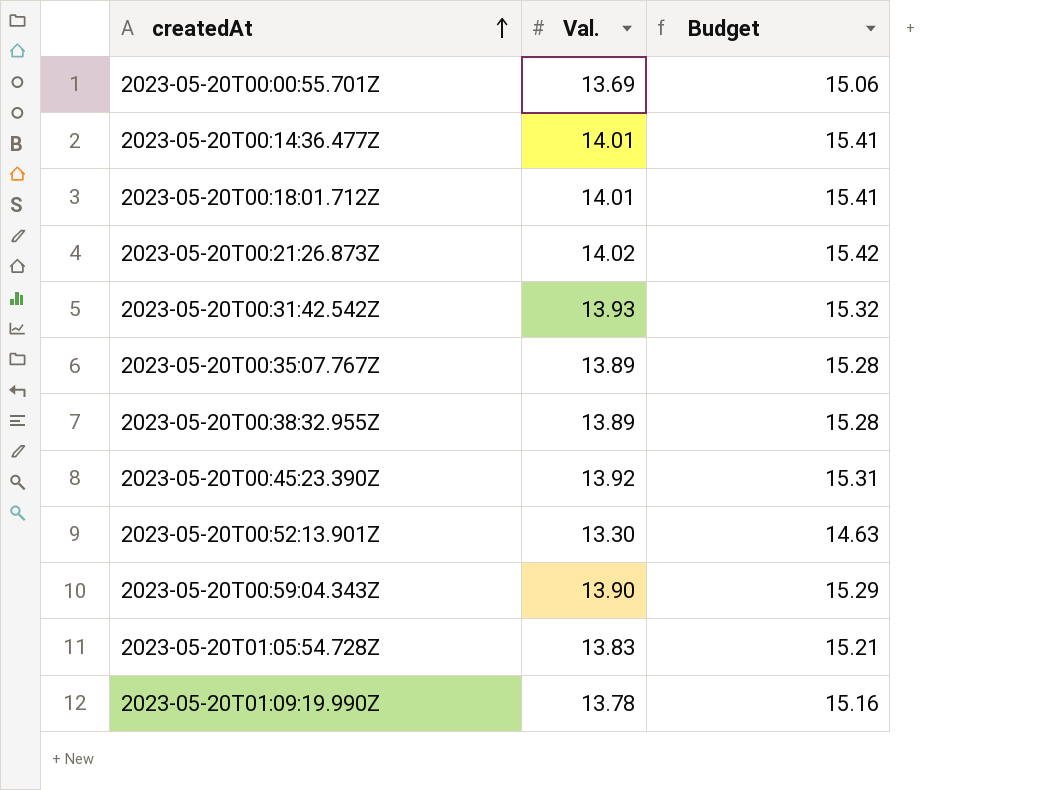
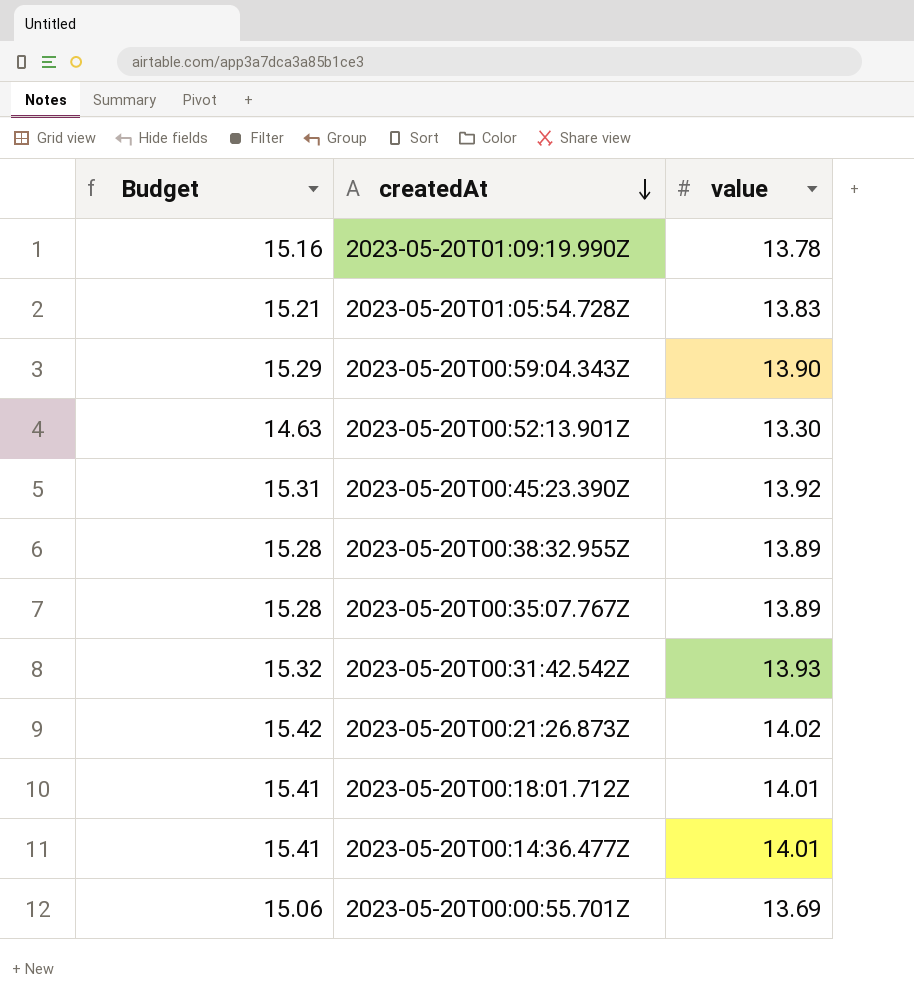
row order: createdAt ascending -> createdAt descending
column Budget | position: 3 -> 1
column name: Val. -> value

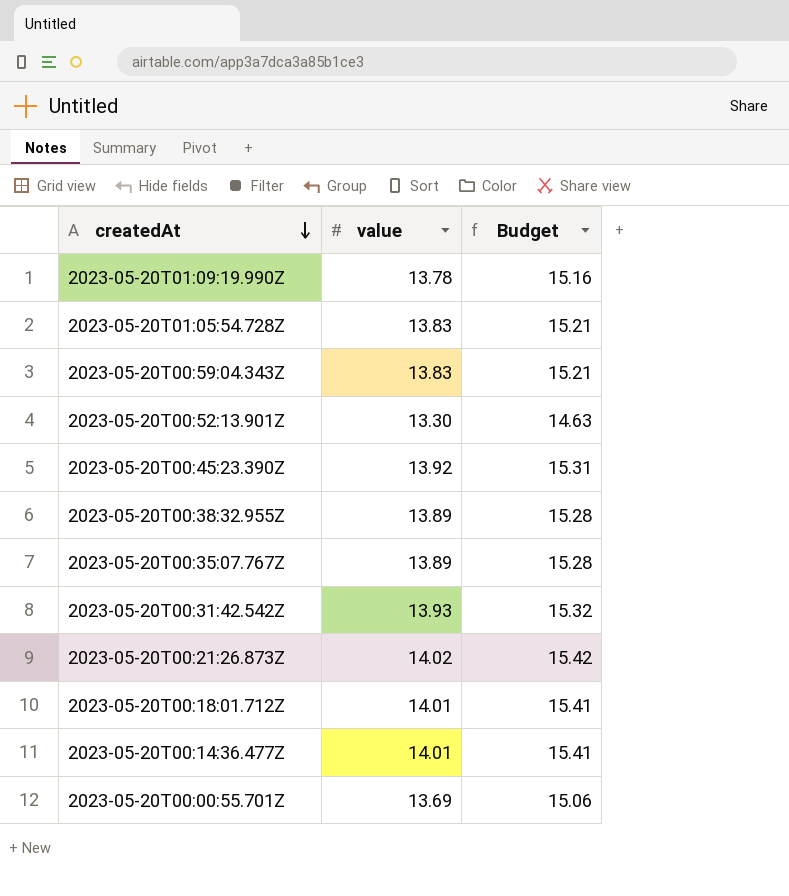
column Budget | position: 1 -> 3
2023-05-20T00:59:04.343Z | value: 13.90 -> 13.83
2023-05-20T00:59:04.343Z | Budget: 15.29 -> 15.21

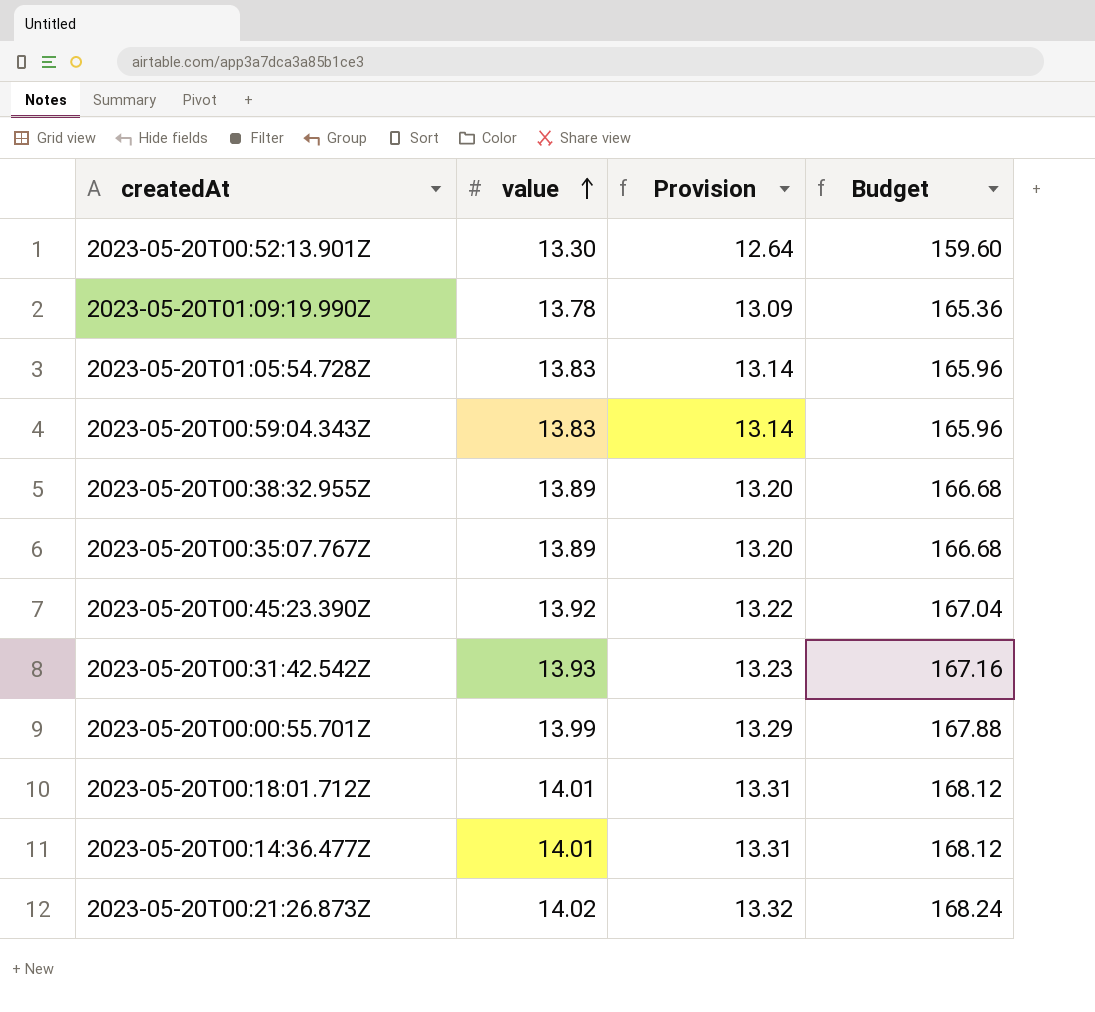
row order: createdAt descending -> value ascending
column Provision | formula: none -> [value] * 0.95
column Budget | formula: [value] * 1.1 -> [value] * 12
2023-05-20T00:00:55.701Z | value: 13.69 -> 13.99

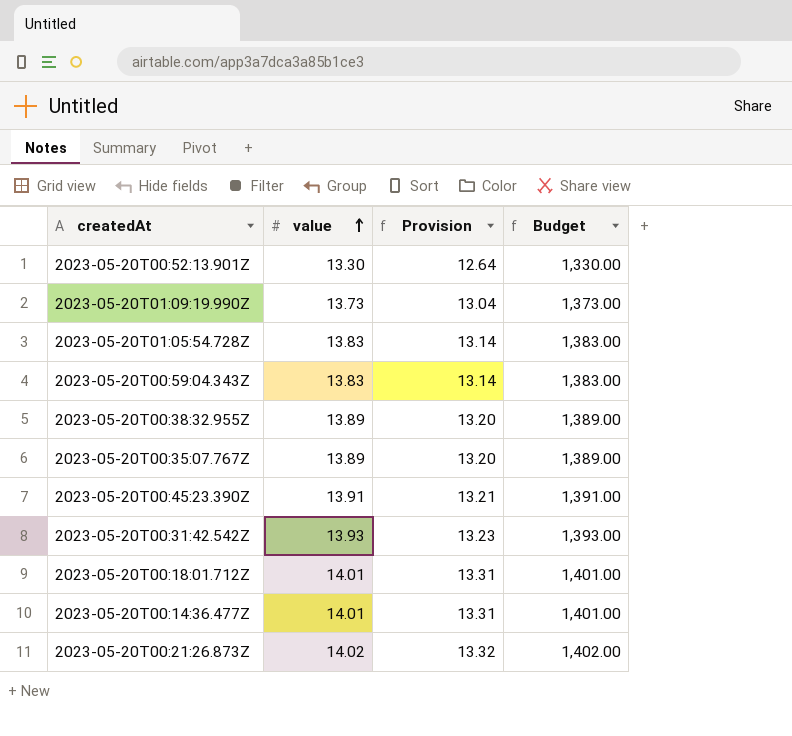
column Budget | formula: [value] * 12 -> [value] * 100
row 2023-05-20T00:00:55.701Z: 13.99 | 13.29 | 167.88 -> none
2023-05-20T01:09:19.990Z | value: 13.78 -> 13.73
2023-05-20T01:09:19.990Z | Provision: 13.09 -> 13.04
2023-05-20T00:45:23.390Z | value: 13.92 -> 13.91
2023-05-20T00:45:23.390Z | Provision: 13.22 -> 13.21

